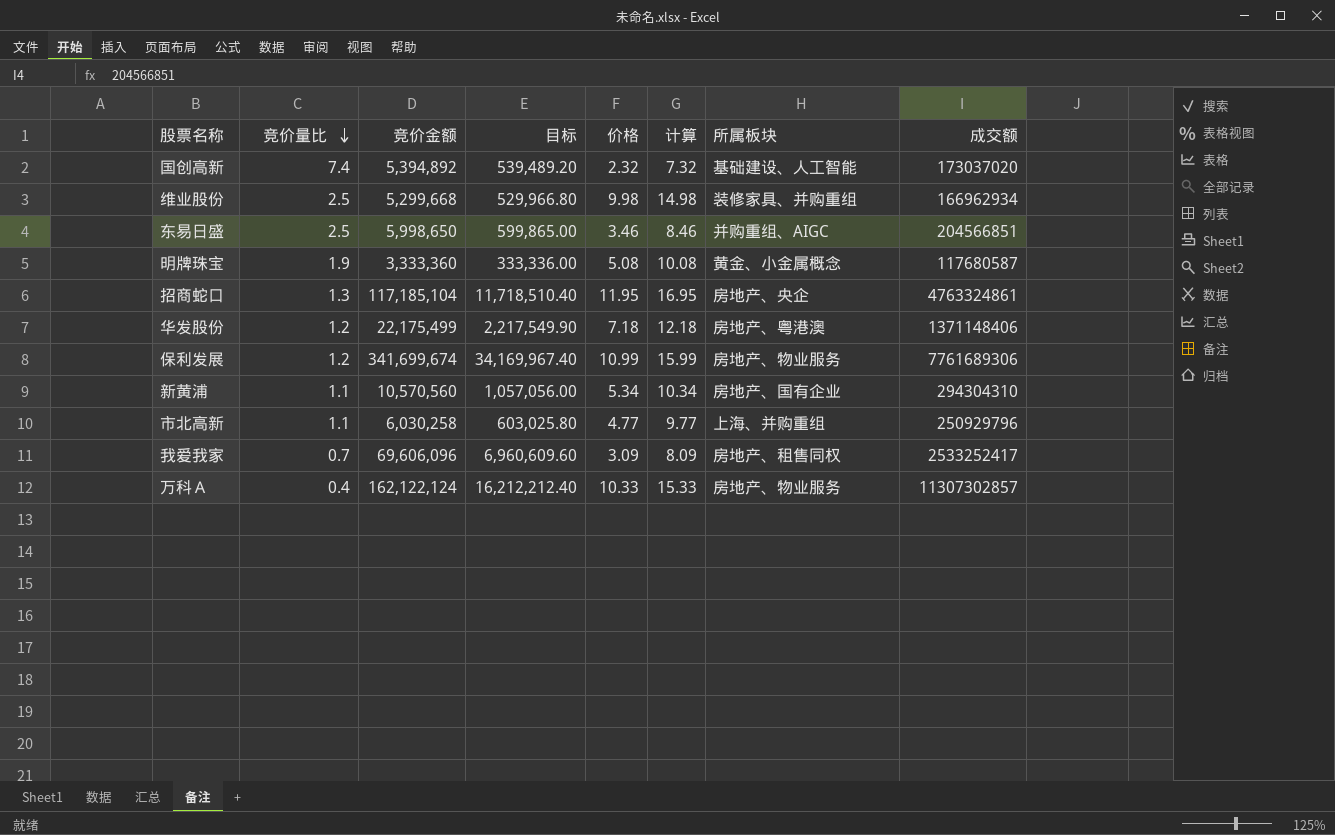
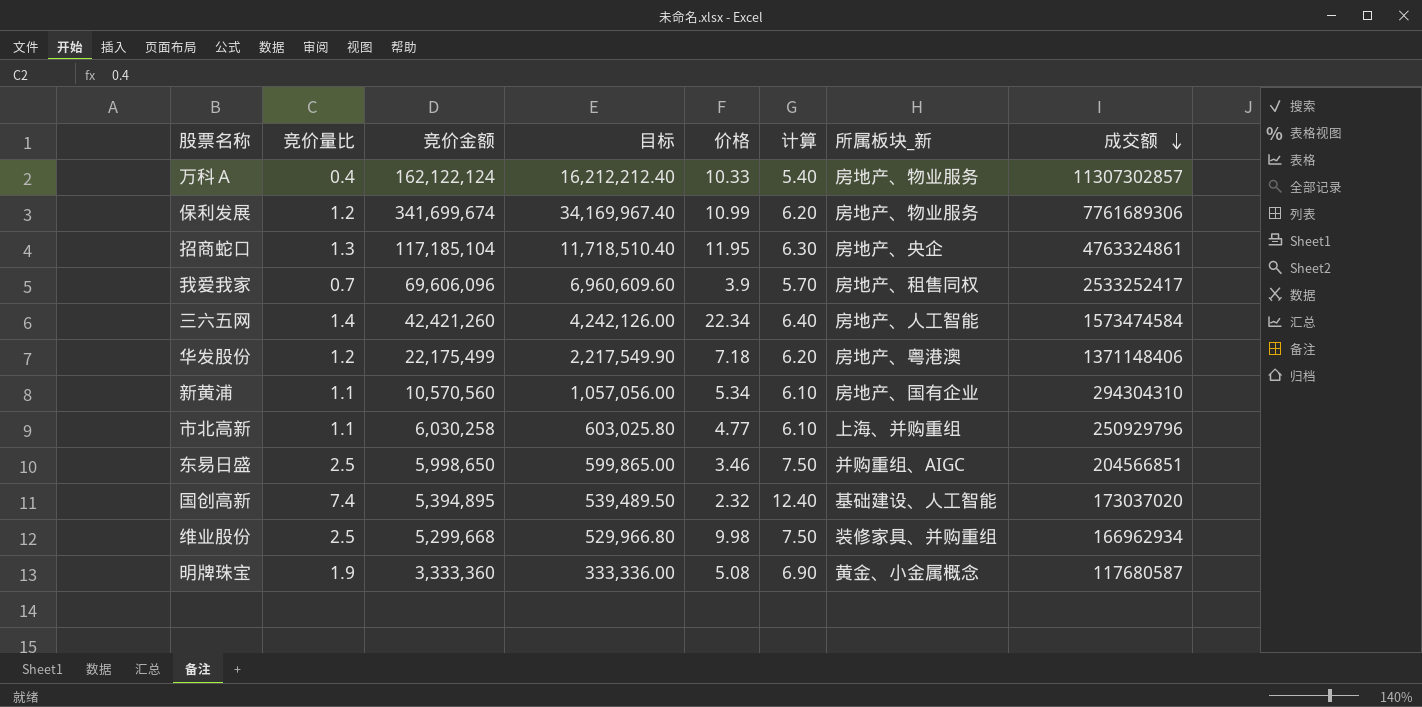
row order: 竞价量比 descending -> 成交额 descending
column 计算 | formula: [价格] + 5 -> [竞价量比] + 5
column name: 所属板块 -> 所属板块_新
我爱我家 | 价格: 3.09 -> 3.9
row 三六五网: none -> 1.4 | 42,421,260 | 4,242,126.00 | 22.34 | 6.40 | 房地产、人工智能 | 1573474584
国创高新 | 竞价金额: 5,394,892 -> 5,394,895
国创高新 | 目标: 539,489.20 -> 539,489.50

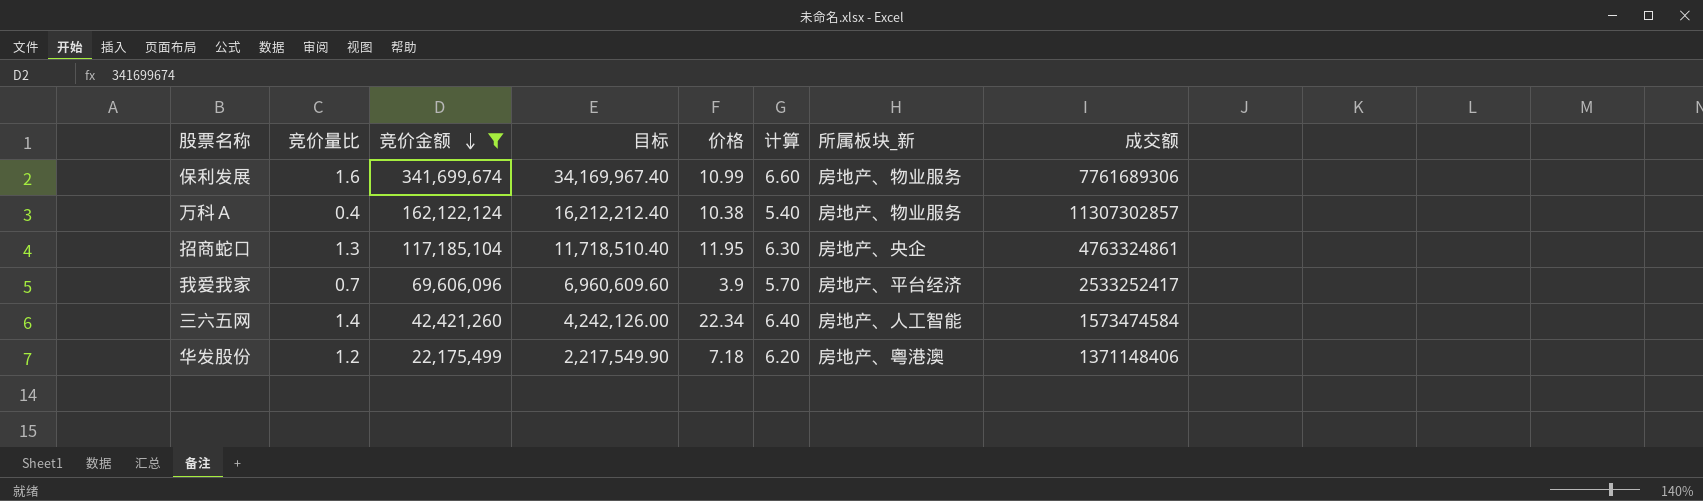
filter: none -> 竞价金额 >= 22,175,499
row order: 成交额 descending -> 竞价金额 descending
保利发展 | 竞价量比: 1.2 -> 1.6
保利发展 | 计算: 6.20 -> 6.60
万科Ａ | 价格: 10.33 -> 10.38
我爱我家 | 所属板块_新: 房地产、租售同权 -> 房地产、平台经济

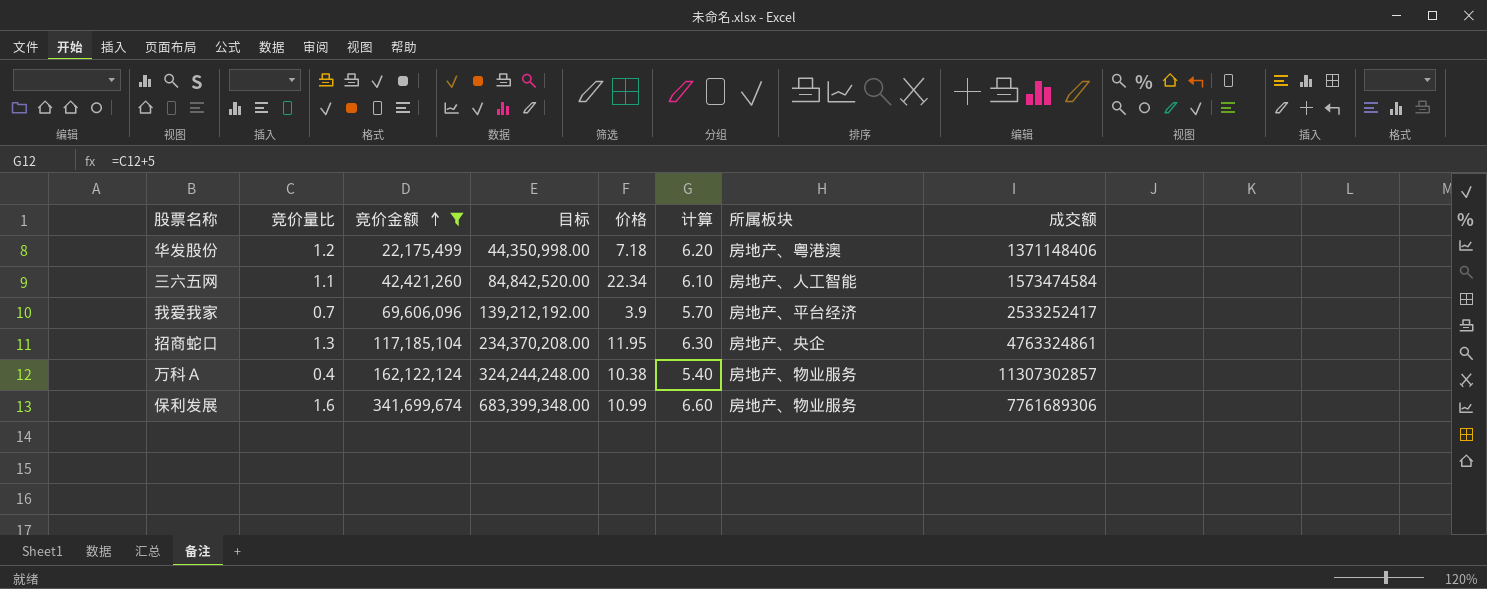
row order: 竞价金额 descending -> 竞价金额 ascending
column 目标 | formula: [竞价金额] * 0.1 -> [竞价金额] * 2
column name: 所属板块_新 -> 所属板块
三六五网 | 竞价量比: 1.4 -> 1.1
三六五网 | 计算: 6.40 -> 6.10

